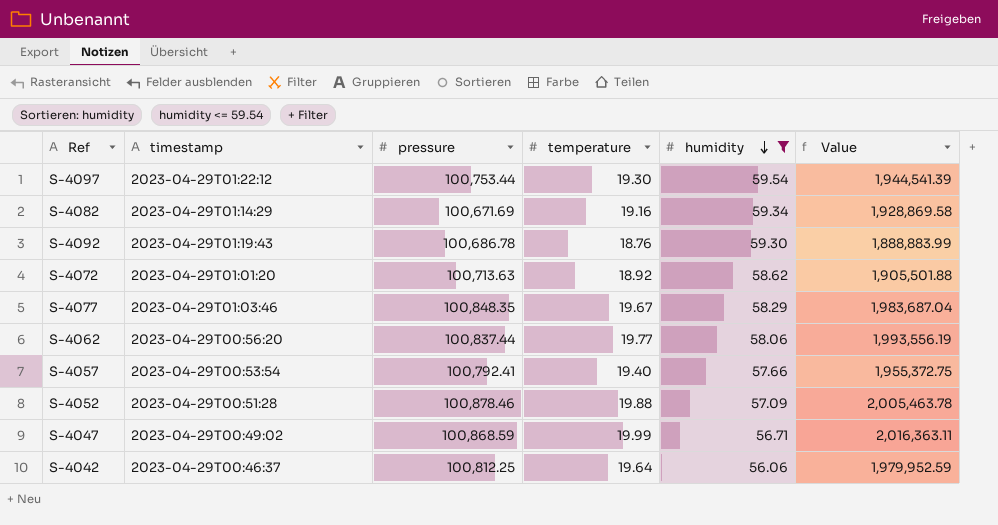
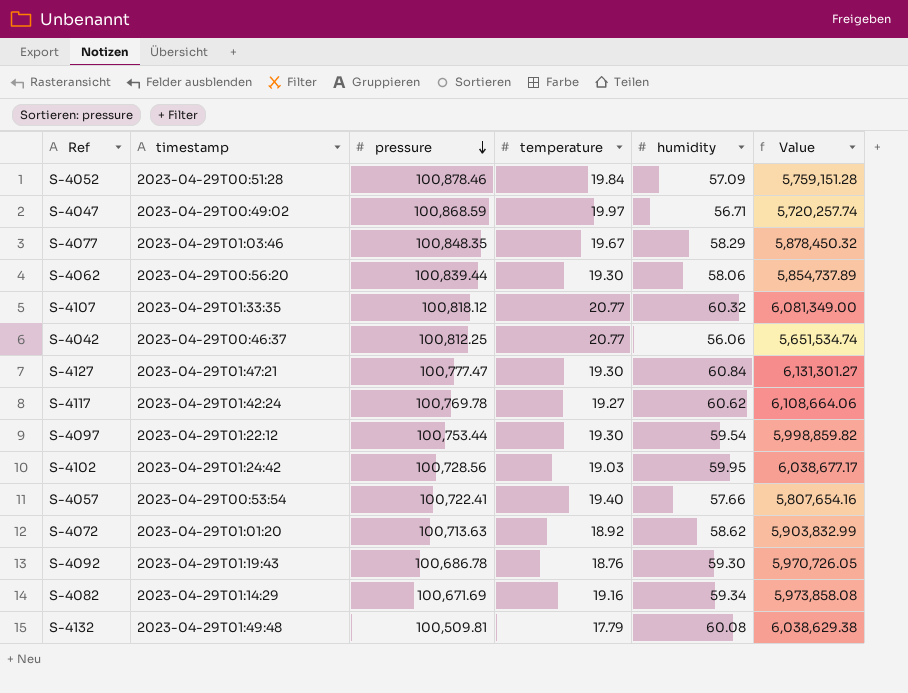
filter: humidity <= 59.54 -> none
row order: humidity descending -> pressure descending
column Value | formula: [pressure] * [temperature] -> [pressure] * [humidity]
S-4052 | temperature: 19.88 -> 19.84
S-4047 | temperature: 19.99 -> 19.97
S-4062 | pressure: 100,837.44 -> 100,839.44
S-4062 | temperature: 19.77 -> 19.30
S-4042 | temperature: 19.64 -> 20.77
S-4057 | pressure: 100,792.41 -> 100,722.41

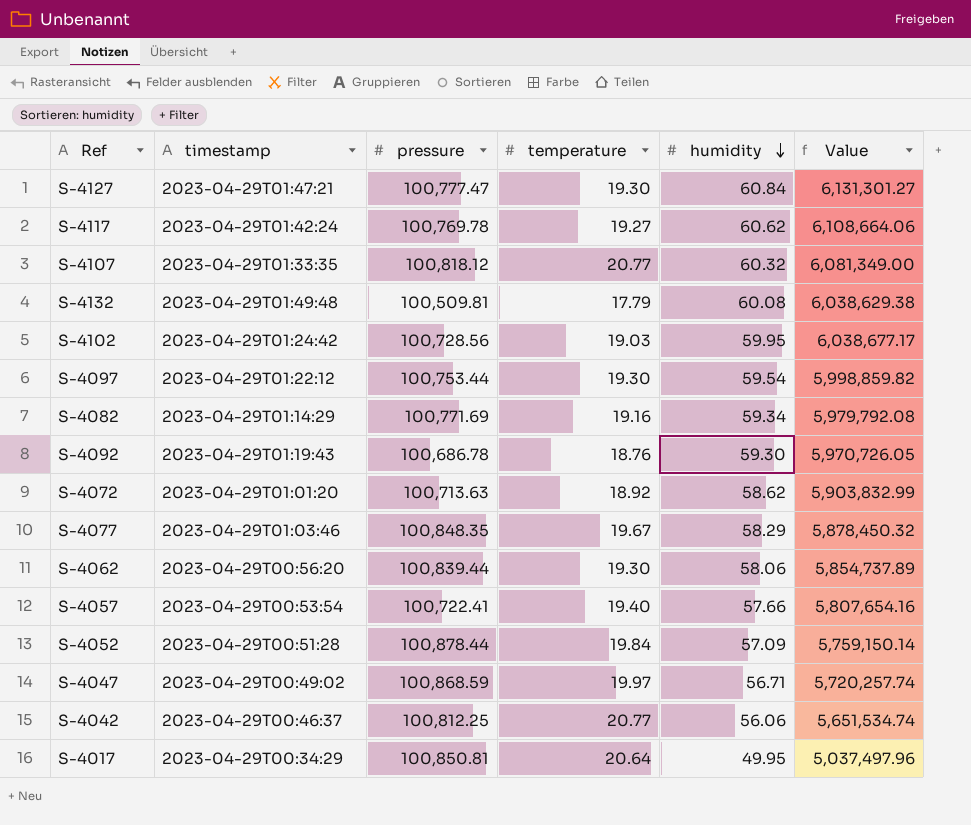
row order: pressure descending -> humidity descending
S-4082 | pressure: 100,671.69 -> 100,771.69
S-4082 | Value: 5,973,858.08 -> 5,979,792.08
S-4052 | pressure: 100,878.46 -> 100,878.44
S-4052 | Value: 5,759,151.28 -> 5,759,150.14
row S-4017: none -> 2023-04-29T00:34:29 | 100,850.81 | 20.64 | 49.95 | 5,037,497.96

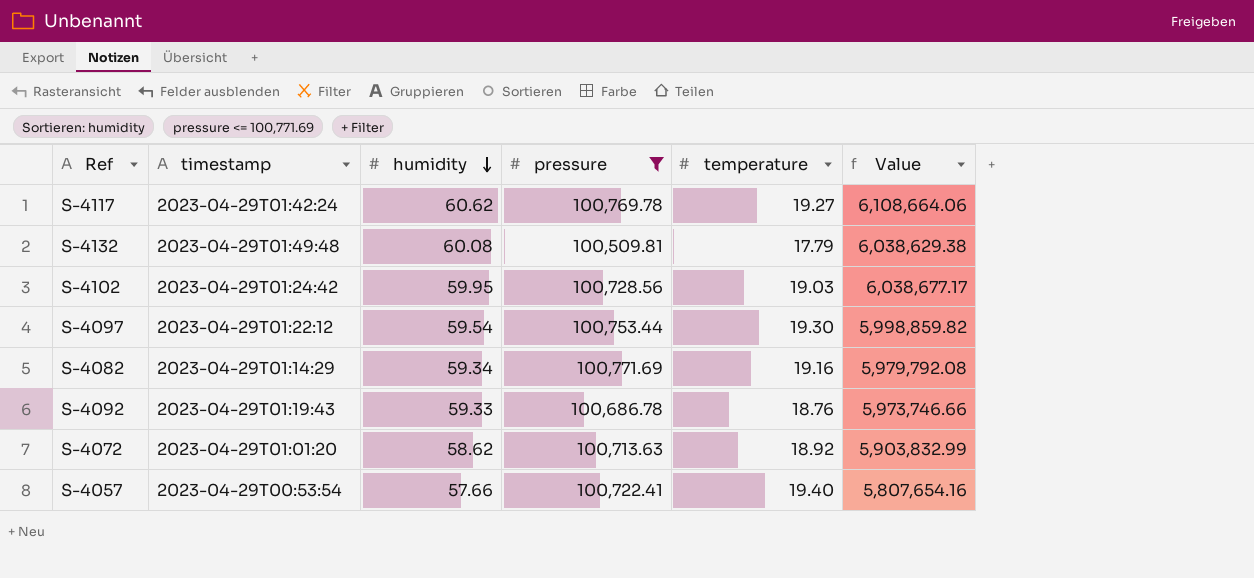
filter: none -> pressure <= 100,771.69
column humidity | position: 5 -> 3
S-4092 | humidity: 59.30 -> 59.33
S-4092 | Value: 5,970,726.05 -> 5,973,746.66

